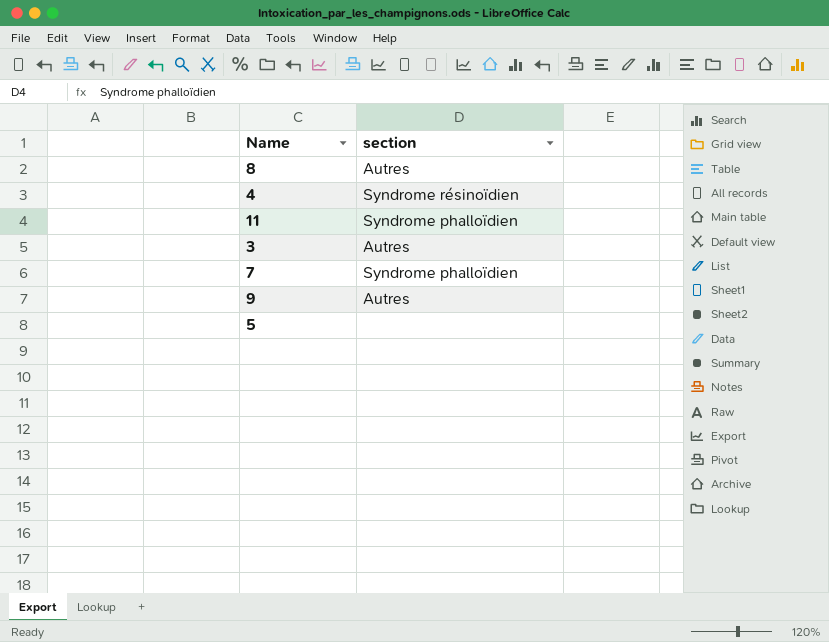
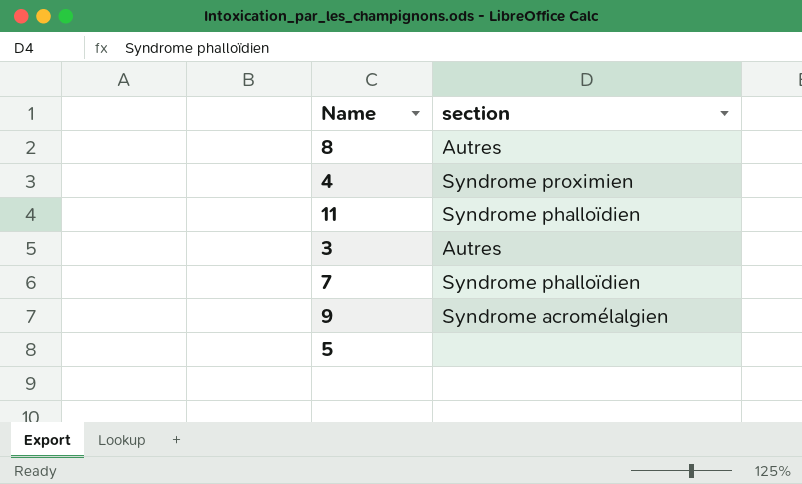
4 | section: Syndrome résinoïdien -> Syndrome proximien
9 | section: Autres -> Syndrome acromélalgien

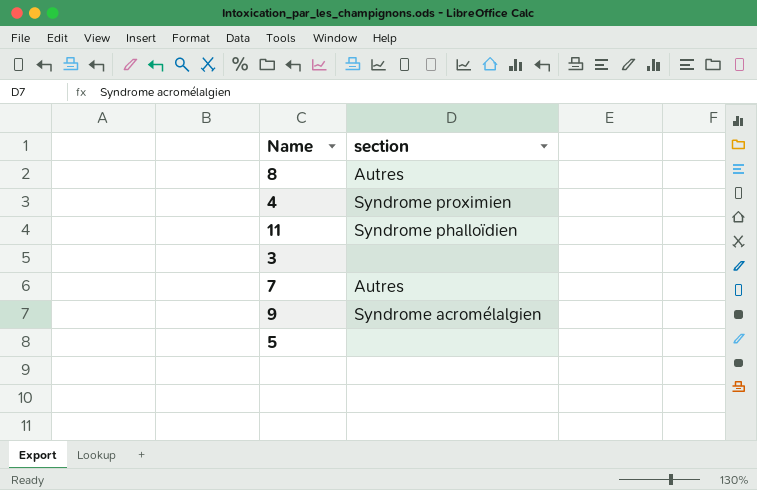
3 | section: Autres -> none
7 | section: Syndrome phalloïdien -> Autres

